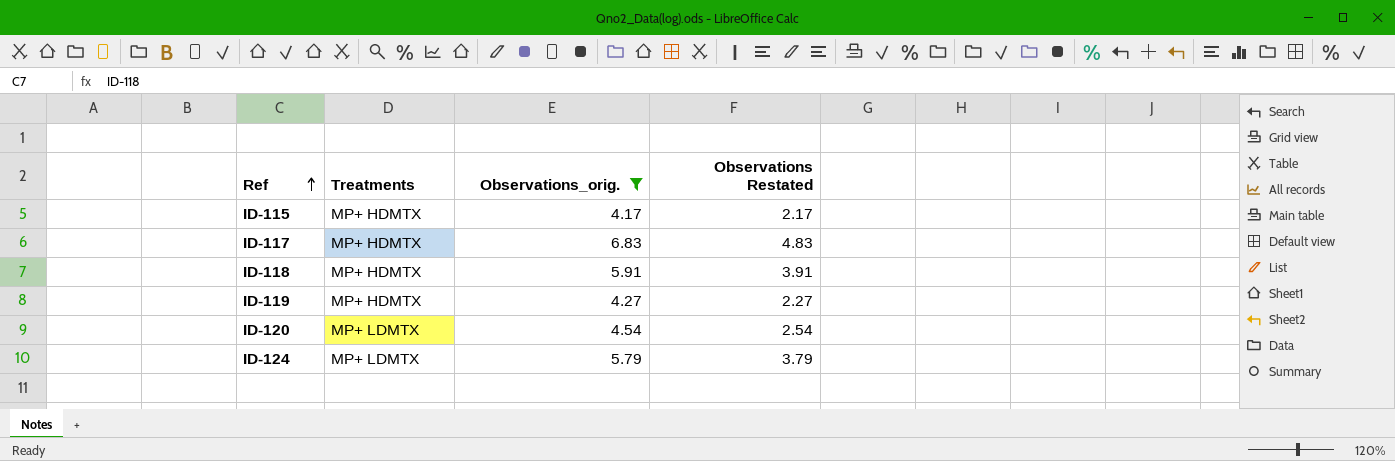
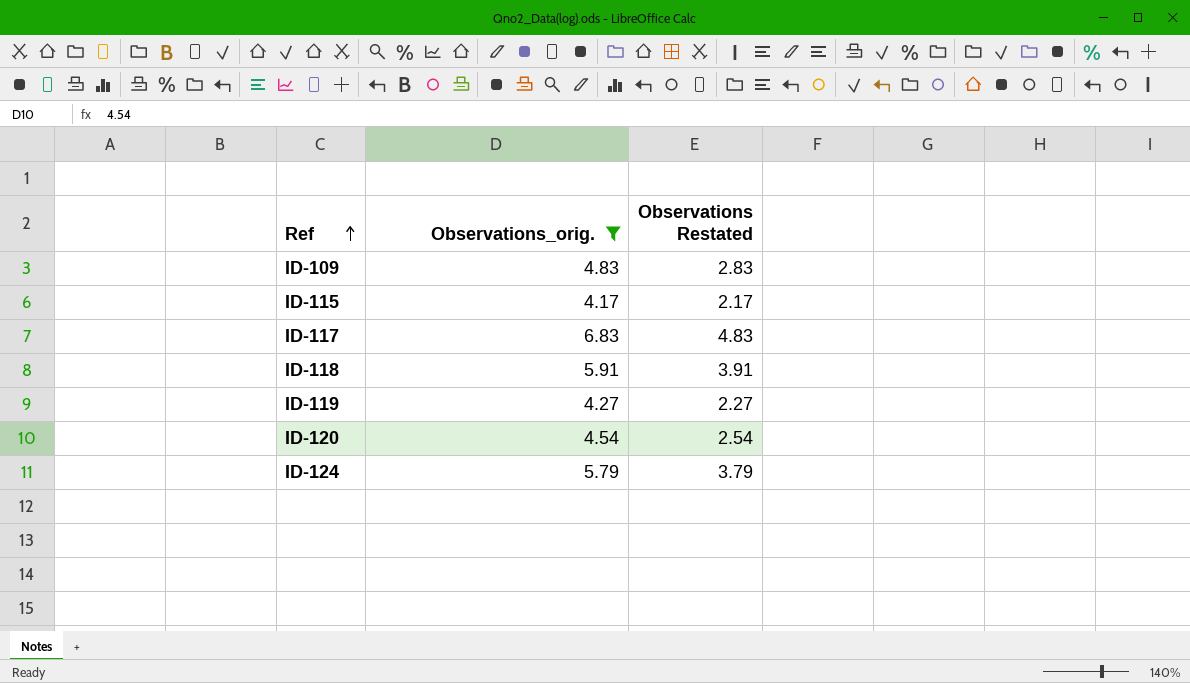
column Treatments | position: 2 -> none
row ID-109: none -> 4.83 | 2.83

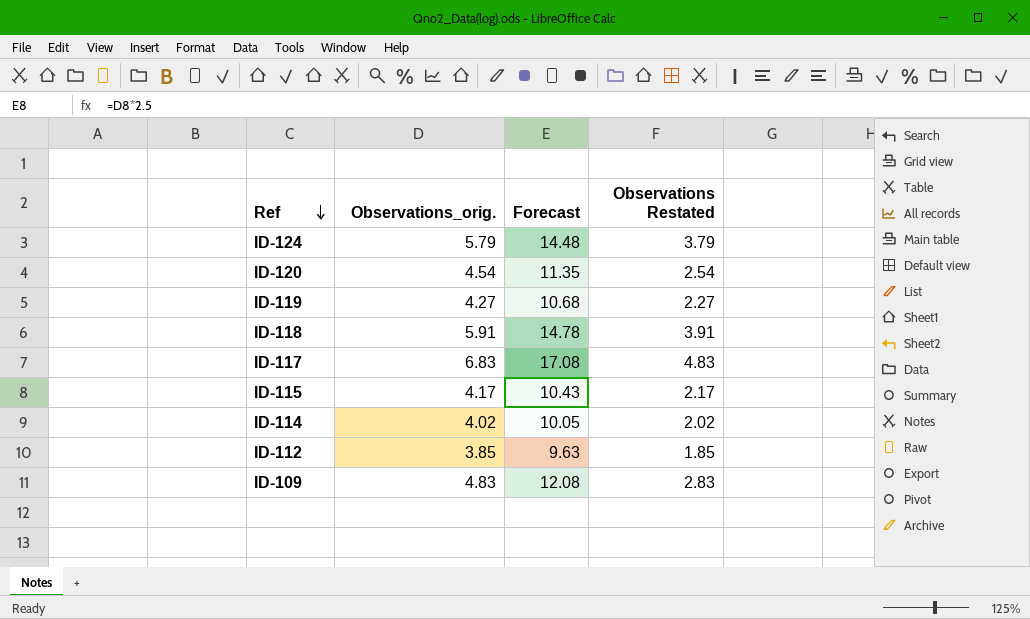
filter: Observations_orig. >= 4.17 -> none
row order: Ref ascending -> Ref descending
column Forecast | formula: none -> [Observations_orig.] * 2.5

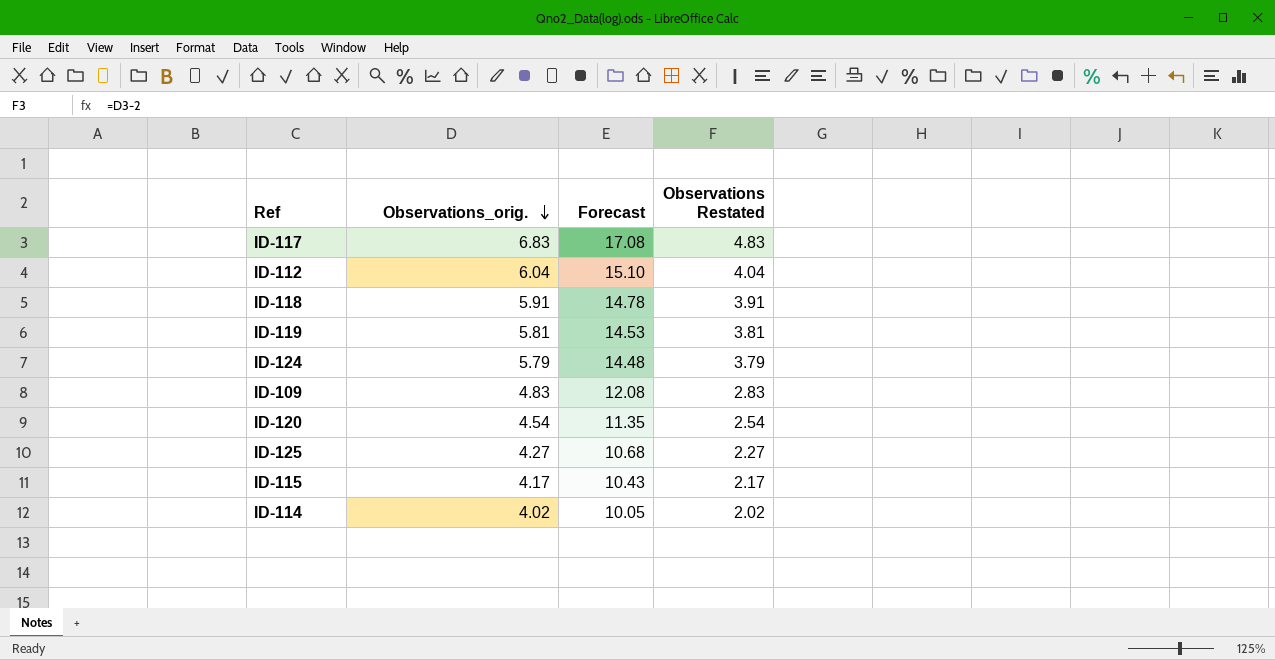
row order: Ref descending -> Observations_orig. descending
ID-112 | Observations_orig.: 3.85 -> 6.04
ID-112 | Forecast: 9.63 -> 15.10
ID-112 | Observations Restated: 1.85 -> 4.04
ID-119 | Observations_orig.: 4.27 -> 5.81
ID-119 | Forecast: 10.68 -> 14.53
ID-119 | Observations Restated: 2.27 -> 3.81
row ID-125: none -> 4.27 | 10.68 | 2.27

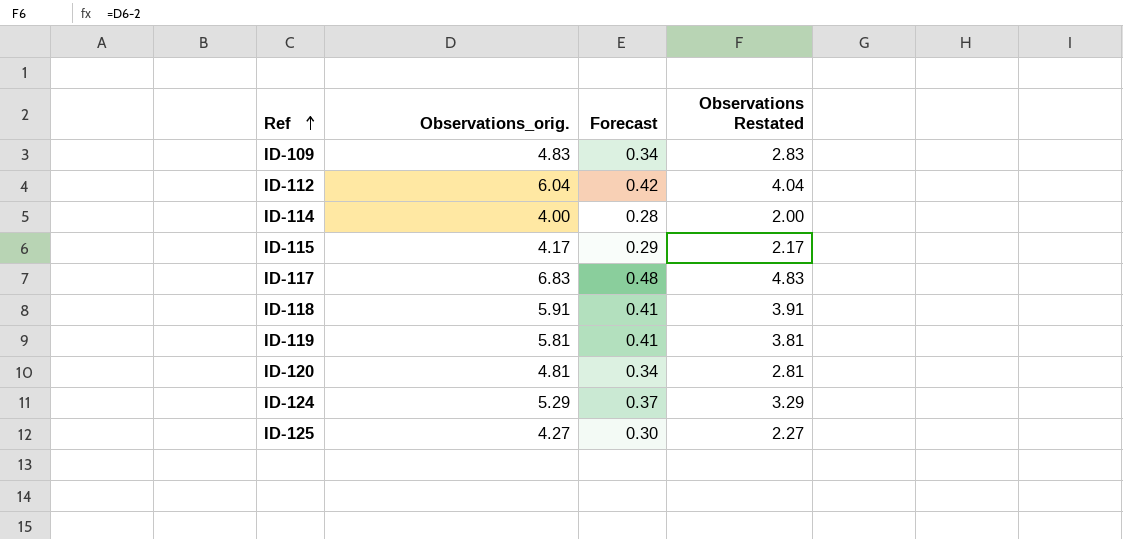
row order: Observations_orig. descending -> Ref ascending
column Forecast | formula: [Observations_orig.] * 2.5 -> [Observations_orig.] * 0.07
ID-114 | Observations_orig.: 4.02 -> 4.00
ID-114 | Observations Restated: 2.02 -> 2.00
ID-120 | Observations_orig.: 4.54 -> 4.81
ID-120 | Observations Restated: 2.54 -> 2.81
ID-124 | Observations_orig.: 5.79 -> 5.29
ID-124 | Observations Restated: 3.79 -> 3.29

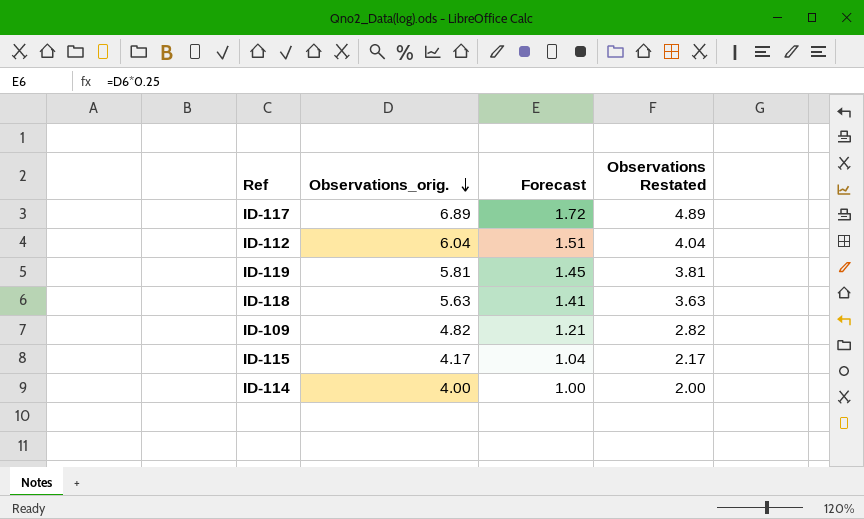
row order: Ref ascending -> Observations_orig. descending
column Forecast | formula: [Observations_orig.] * 0.07 -> [Observations_orig.] * 0.25
row ID-120: 4.81 | 0.34 | 2.81 -> none
row ID-124: 5.29 | 0.37 | 3.29 -> none
row ID-125: 4.27 | 0.30 | 2.27 -> none
ID-117 | Observations_orig.: 6.83 -> 6.89
ID-117 | Observations Restated: 4.83 -> 4.89
ID-118 | Observations_orig.: 5.91 -> 5.63
ID-118 | Observations Restated: 3.91 -> 3.63
ID-109 | Observations_orig.: 4.83 -> 4.82
ID-109 | Observations Restated: 2.83 -> 2.82

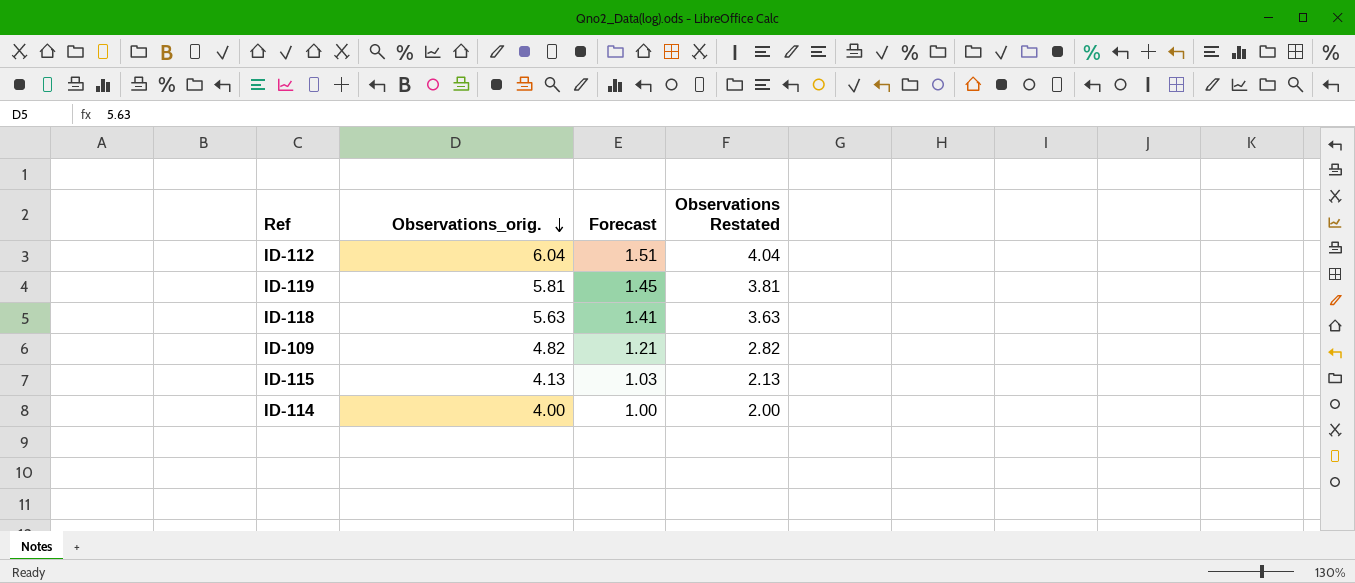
row ID-117: 6.89 | 1.72 | 4.89 -> none
ID-115 | Observations_orig.: 4.17 -> 4.13
ID-115 | Forecast: 1.04 -> 1.03
ID-115 | Observations Restated: 2.17 -> 2.13

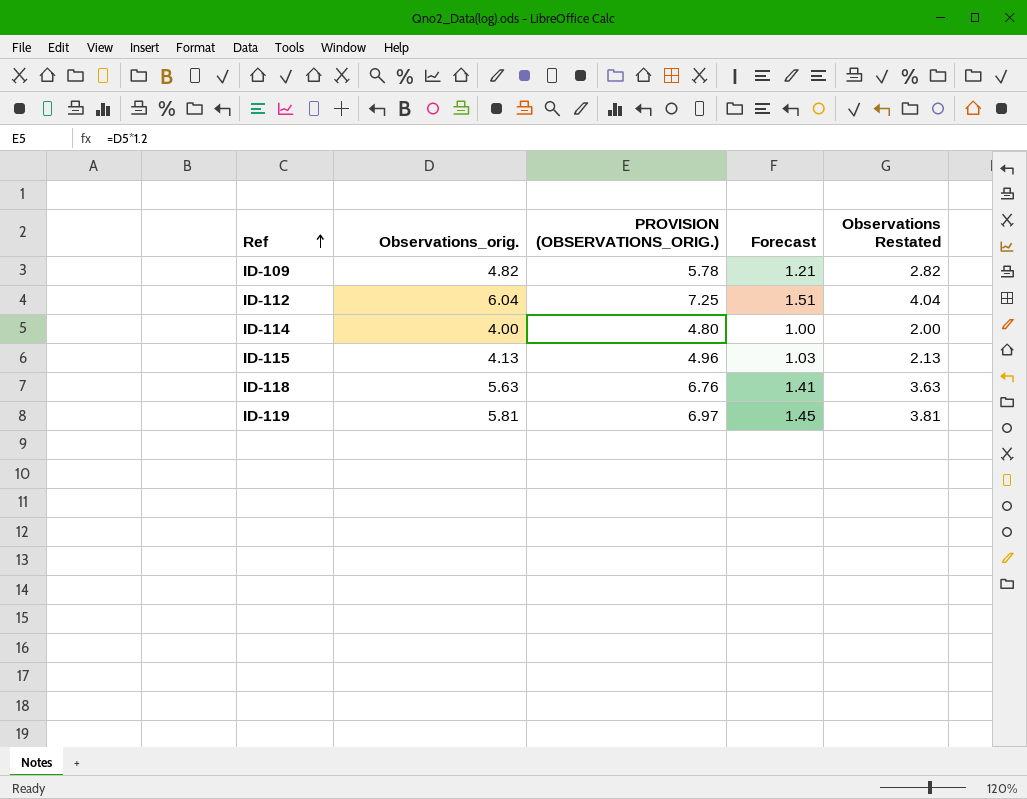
row order: Observations_orig. descending -> Ref ascending
column PROVISION (OBSERVATIONS_ORIG.) | formula: none -> [Observations_orig.] * 1.2

